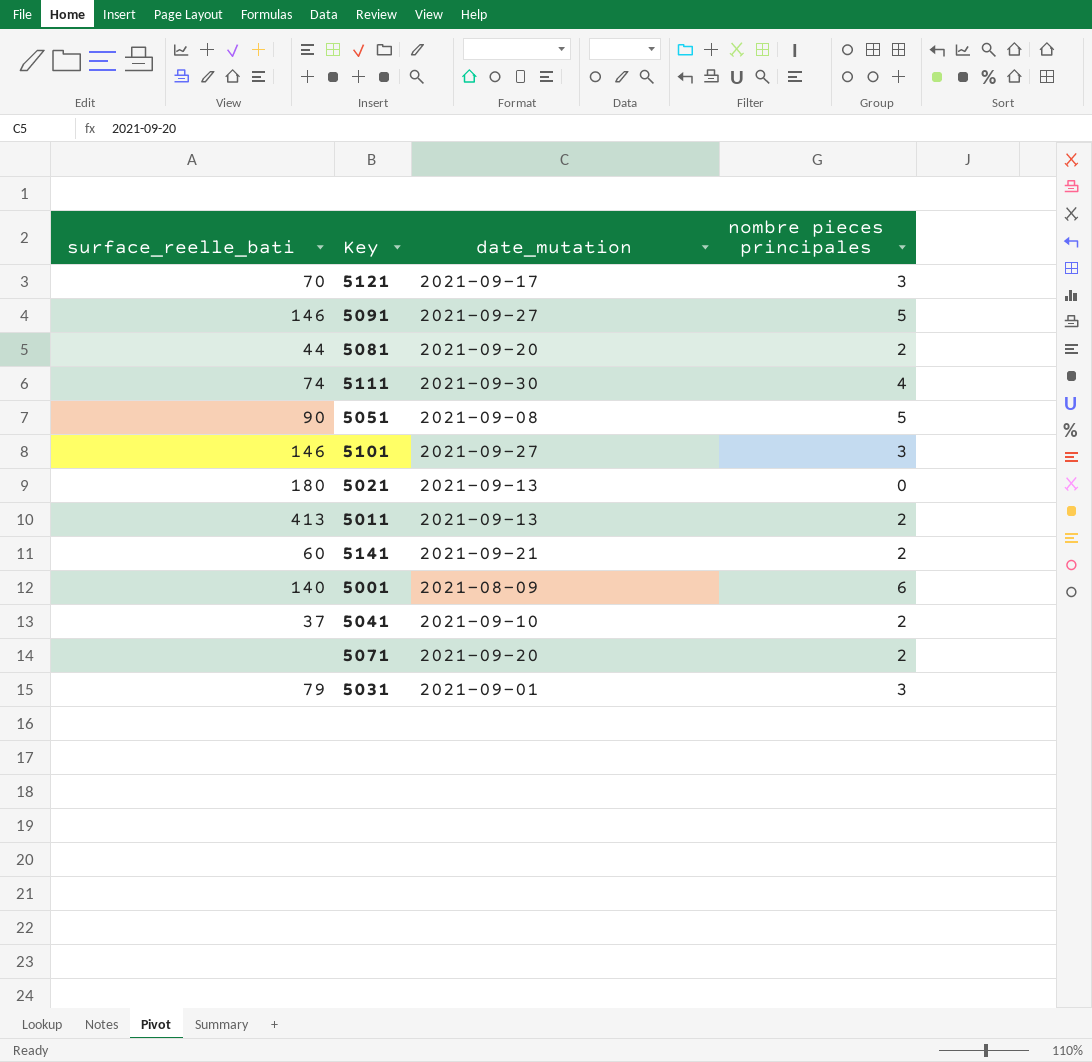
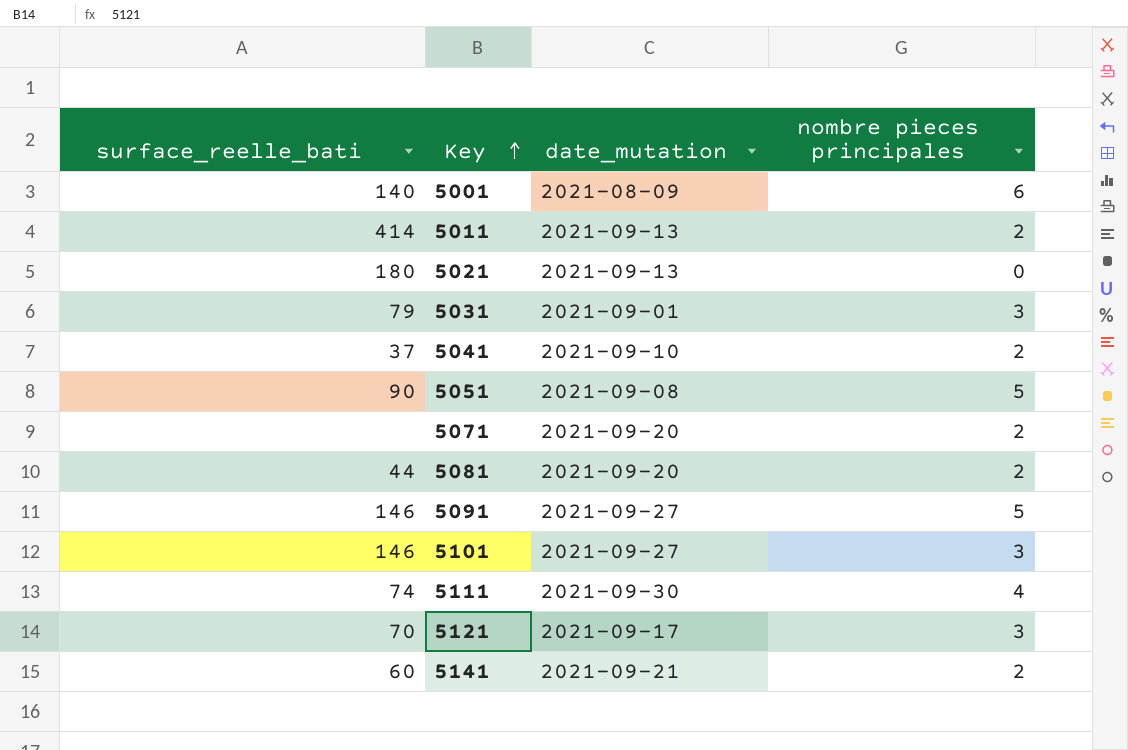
row order: none -> Key ascending
5011 | surface_reelle_bati: 413 -> 414

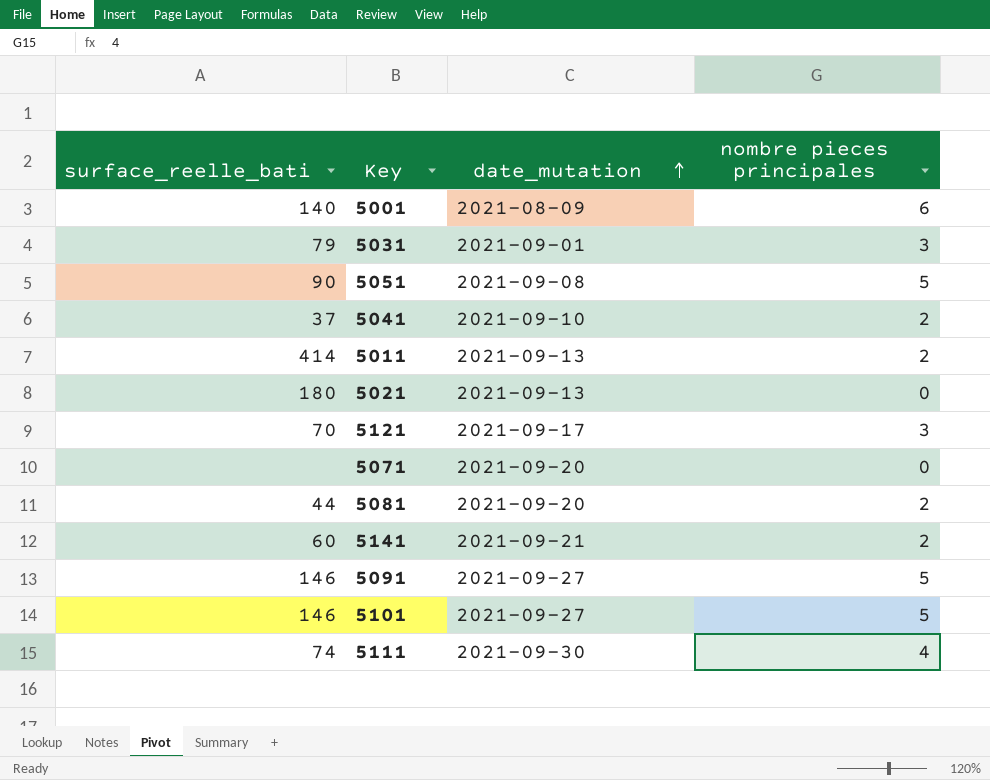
row order: Key ascending -> date_mutation ascending
5071 | nombre pieces principales: 2 -> 0
5101 | nombre pieces principales: 3 -> 5

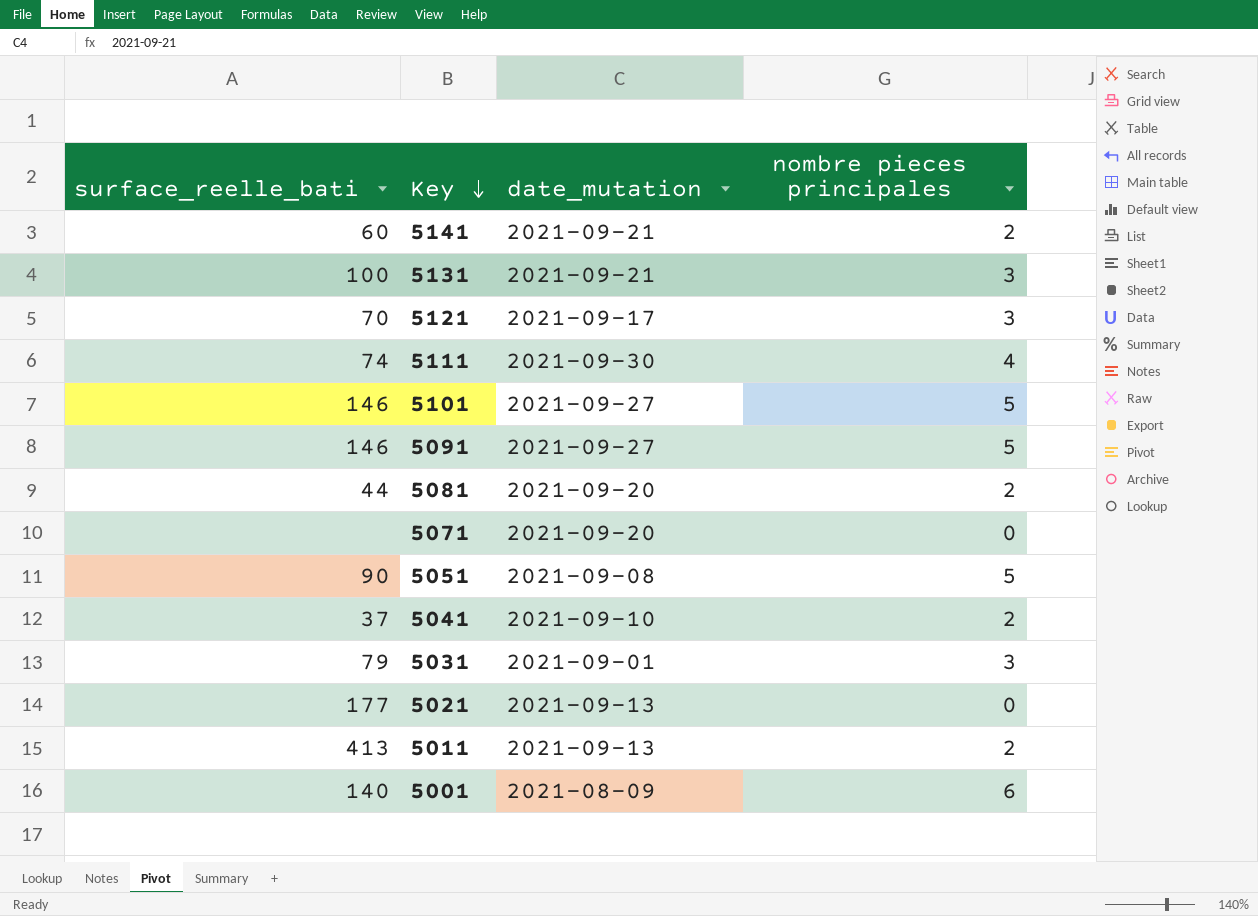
row order: date_mutation ascending -> Key descending
row 5131: none -> 100 | 2021-09-21 | 3
5021 | surface_reelle_bati: 180 -> 177
5011 | surface_reelle_bati: 414 -> 413

